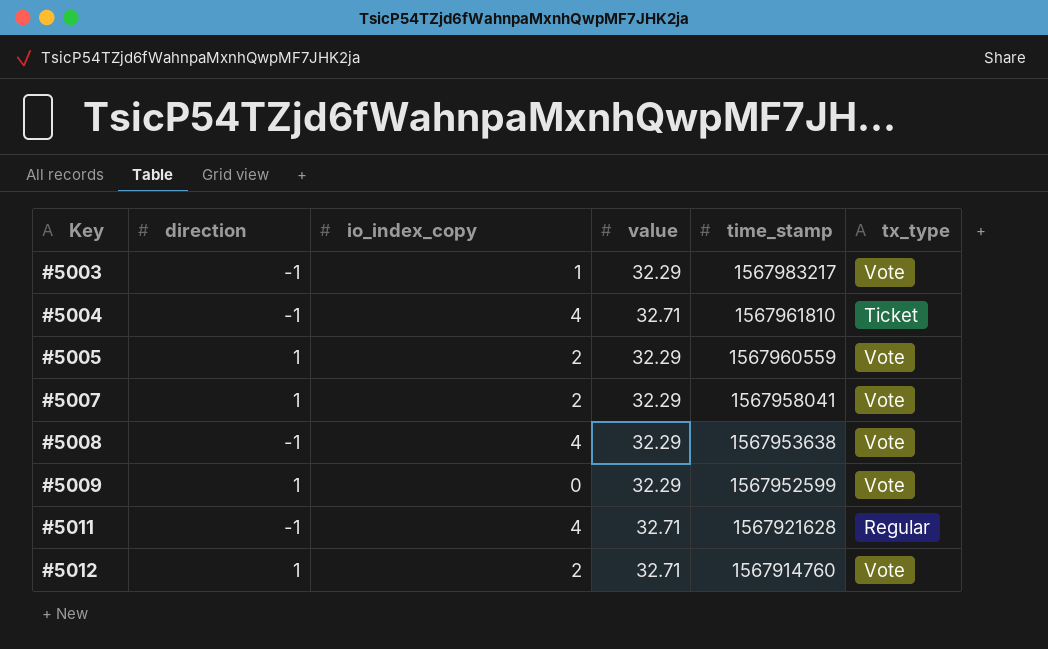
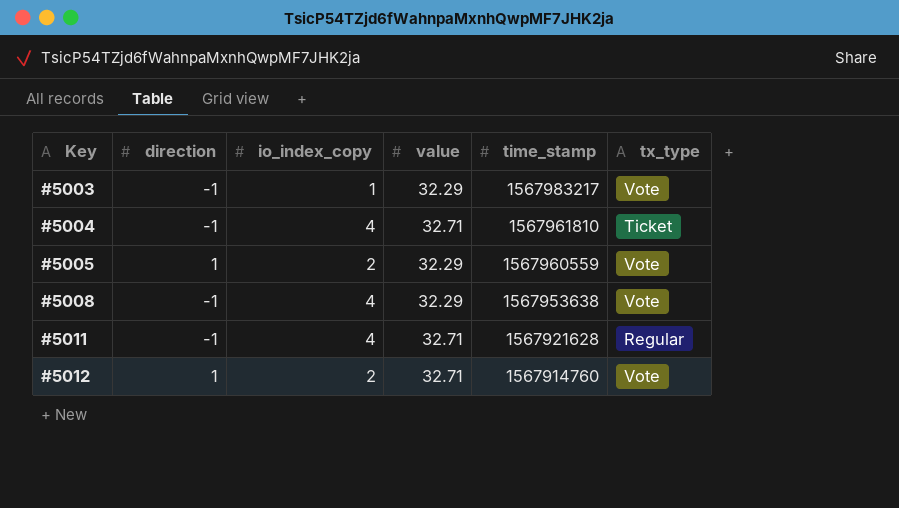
row #5007: 1 | 2 | 32.29 | 1567958041 | Vote -> none
row #5009: 1 | 0 | 32.29 | 1567952599 | Vote -> none

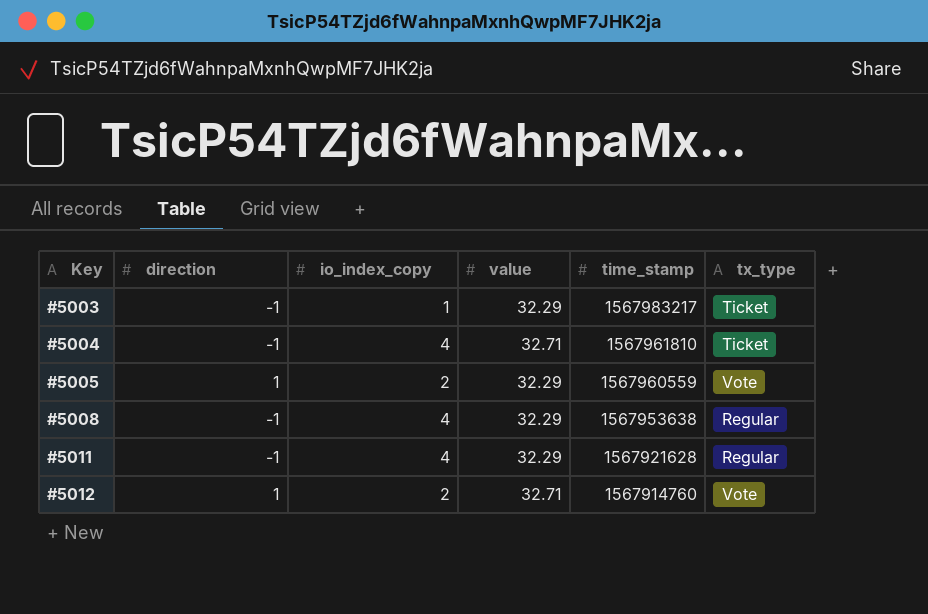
#5003 | tx_type: Vote -> Ticket
#5008 | tx_type: Vote -> Regular
#5011 | value: 32.71 -> 32.29

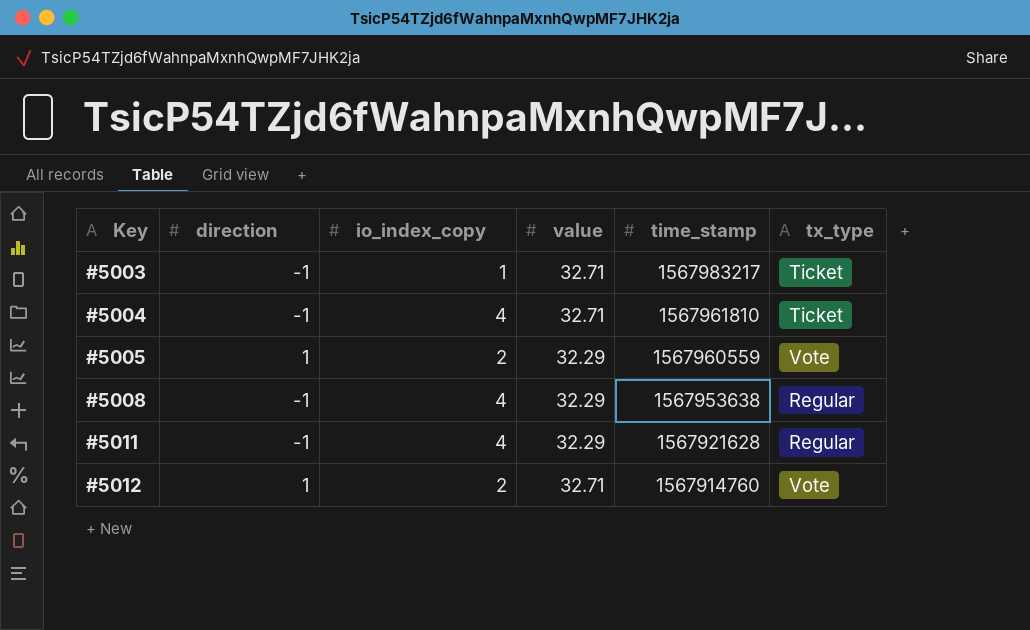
#5003 | value: 32.29 -> 32.71

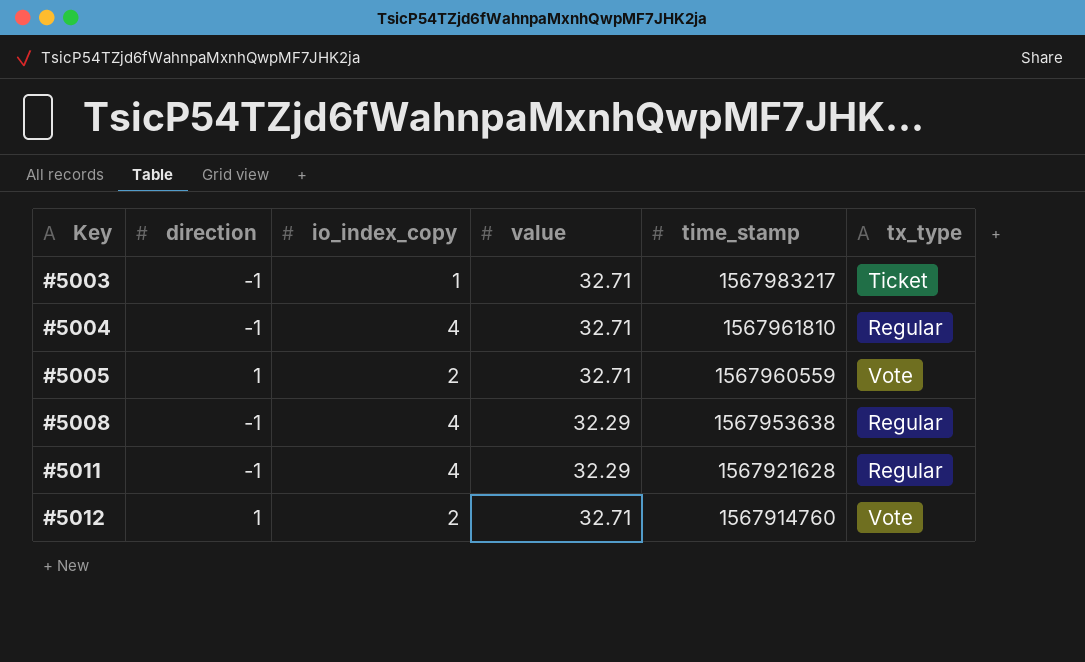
#5004 | tx_type: Ticket -> Regular
#5005 | value: 32.29 -> 32.71

